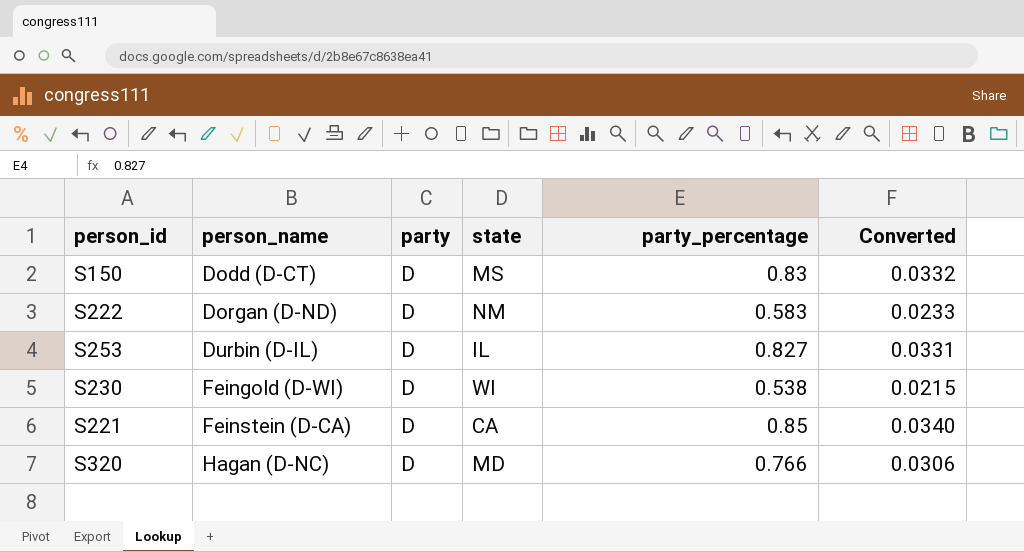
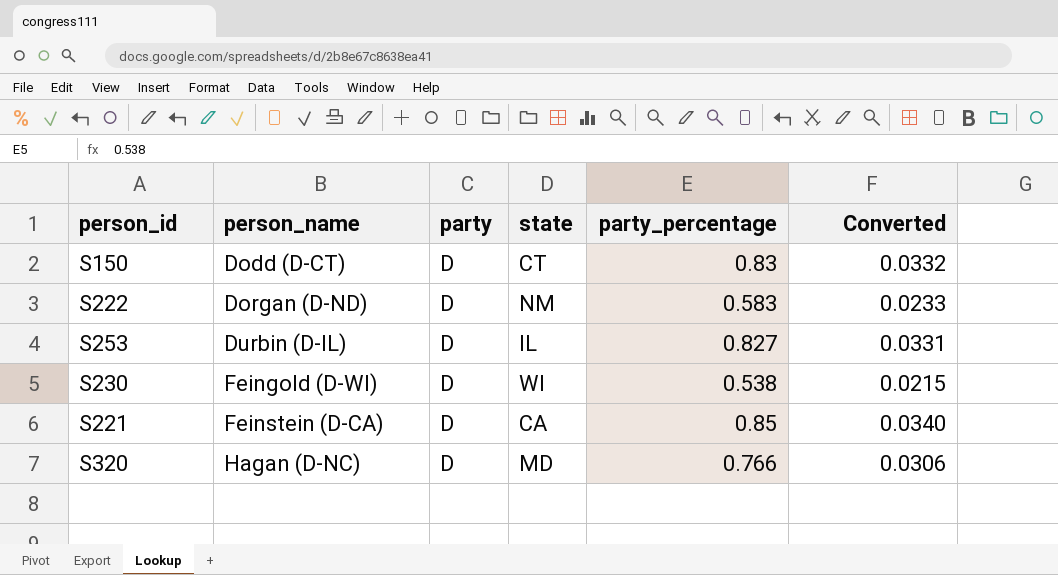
S150 | state: MS -> CT

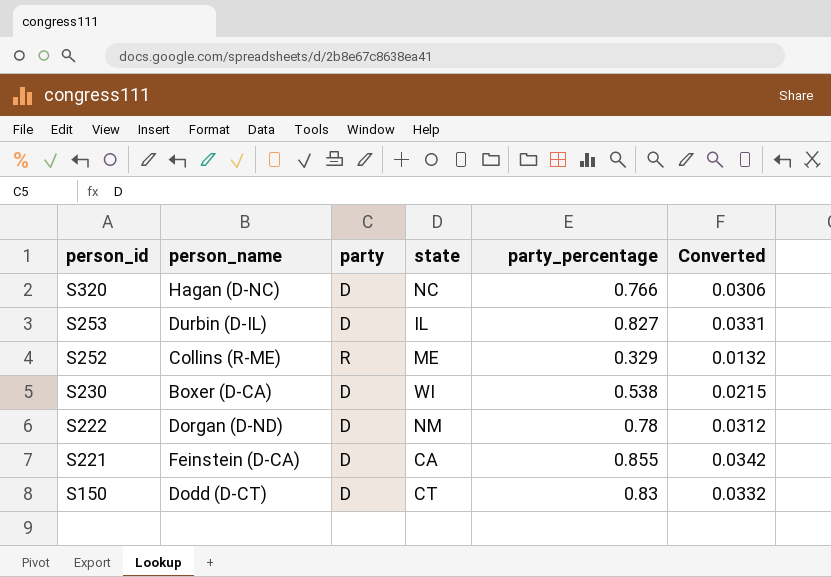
row order: person_name ascending -> person_id descending
S320 | state: MD -> NC
row S252: none -> Collins (R-ME) | R | ME | 0.329 | 0.0132
S230 | person_name: Feingold (D-WI) -> Boxer (D-CA)
S222 | party_percentage: 0.583 -> 0.78
S222 | Converted: 0.0233 -> 0.0312
S221 | party_percentage: 0.85 -> 0.855
S221 | Converted: 0.0340 -> 0.0342

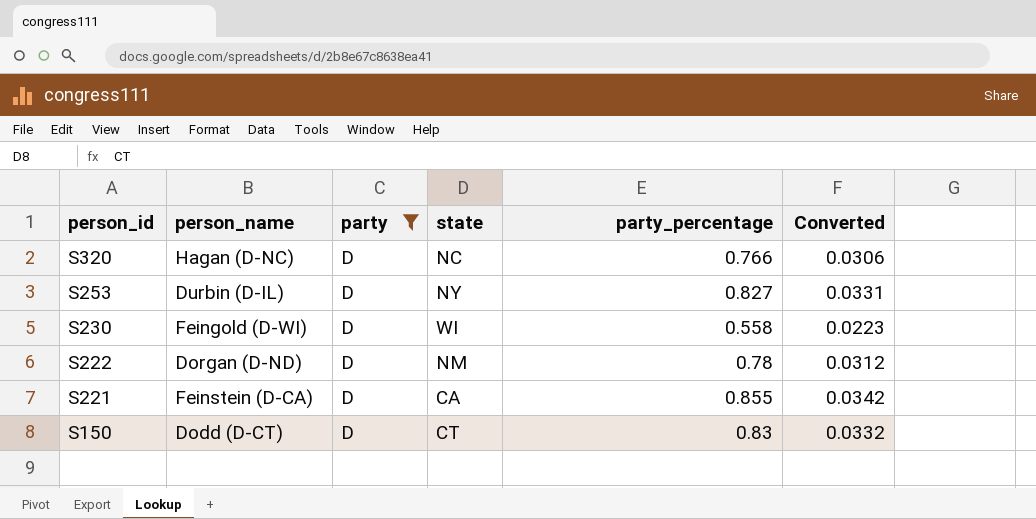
filter: none -> party = D
S253 | state: IL -> NY
S230 | person_name: Boxer (D-CA) -> Feingold (D-WI)
S230 | party_percentage: 0.538 -> 0.558
S230 | Converted: 0.0215 -> 0.0223

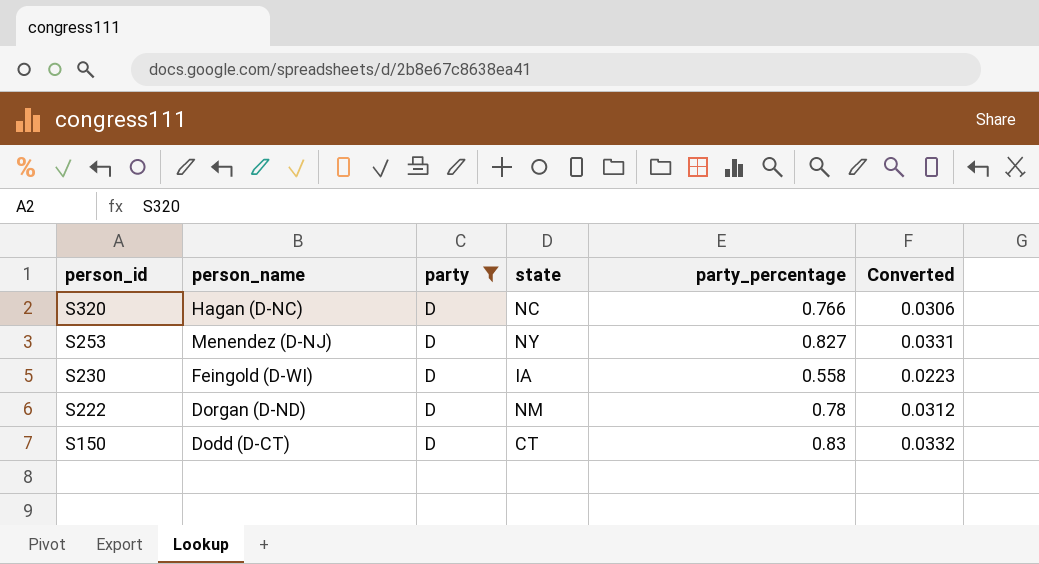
row S221: Feinstein (D-CA) | D | CA | 0.855 | 0.0342 -> none
S253 | person_name: Durbin (D-IL) -> Menendez (D-NJ)
S230 | state: WI -> IA

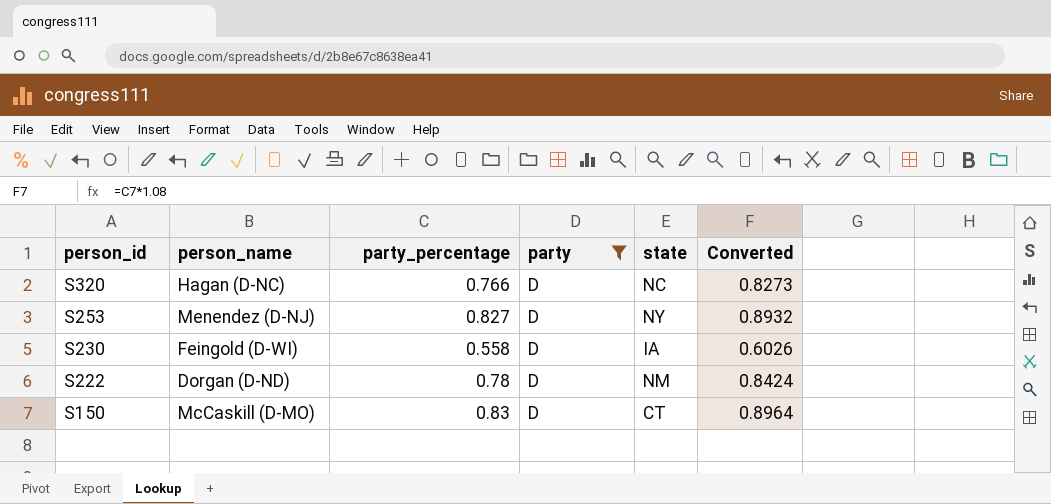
column party_percentage | position: 5 -> 3
column Converted | formula: [party_percentage] * 0.04 -> [party_percentage] * 1.08
S150 | person_name: Dodd (D-CT) -> McCaskill (D-MO)

